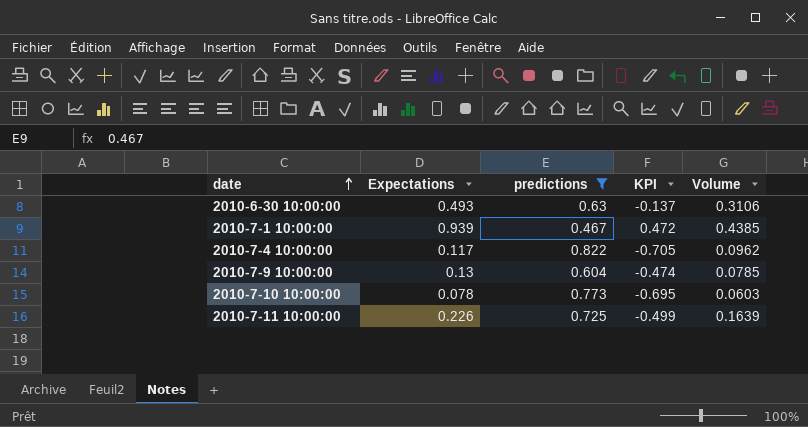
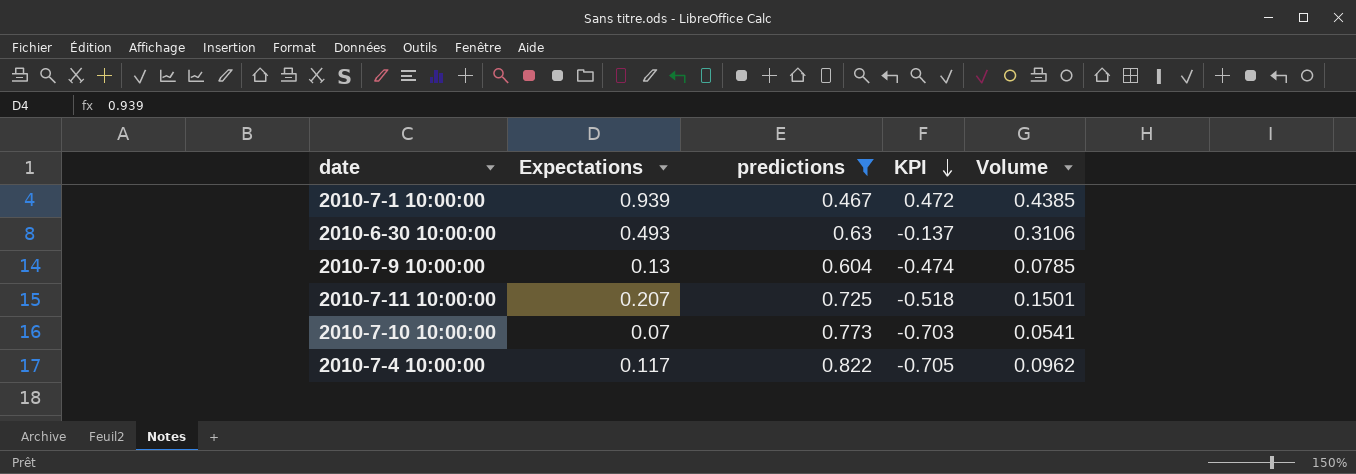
row order: date ascending -> KPI descending
2010-7-11 10:00:00 | Expectations: 0.226 -> 0.207
2010-7-11 10:00:00 | KPI: -0.499 -> -0.518
2010-7-11 10:00:00 | Volume: 0.1639 -> 0.1501
2010-7-10 10:00:00 | Expectations: 0.078 -> 0.07
2010-7-10 10:00:00 | KPI: -0.695 -> -0.703
2010-7-10 10:00:00 | Volume: 0.0603 -> 0.0541

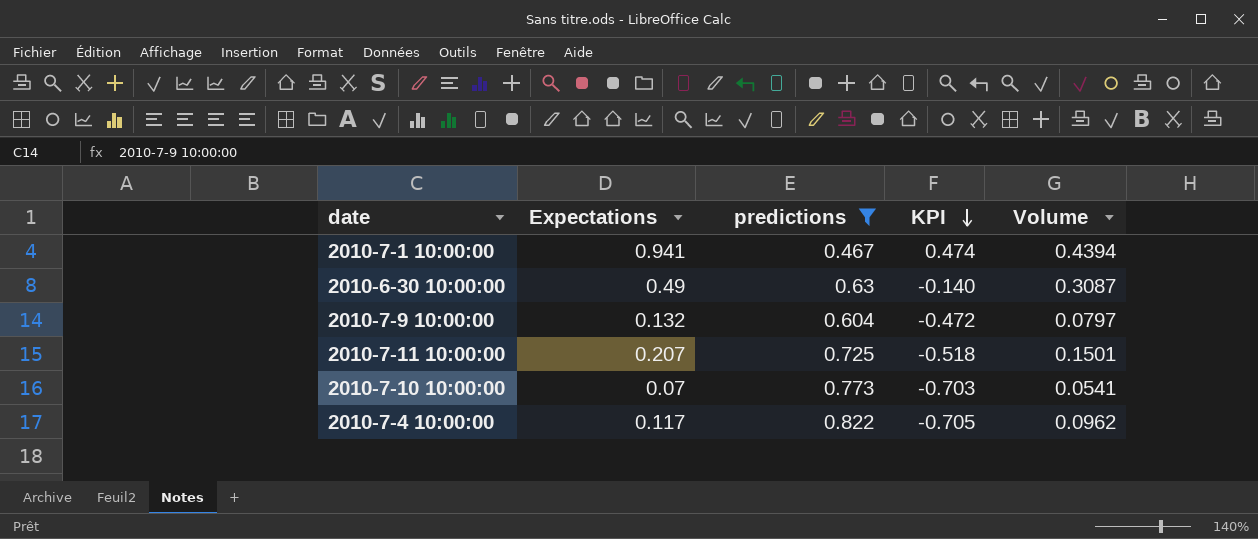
2010-7-1 10:00:00 | Expectations: 0.939 -> 0.941
2010-7-1 10:00:00 | KPI: 0.472 -> 0.474
2010-7-1 10:00:00 | Volume: 0.4385 -> 0.4394
2010-6-30 10:00:00 | Expectations: 0.493 -> 0.49
2010-6-30 10:00:00 | KPI: -0.137 -> -0.140
2010-6-30 10:00:00 | Volume: 0.3106 -> 0.3087
2010-7-9 10:00:00 | Expectations: 0.13 -> 0.132
2010-7-9 10:00:00 | KPI: -0.474 -> -0.472
2010-7-9 10:00:00 | Volume: 0.0785 -> 0.0797

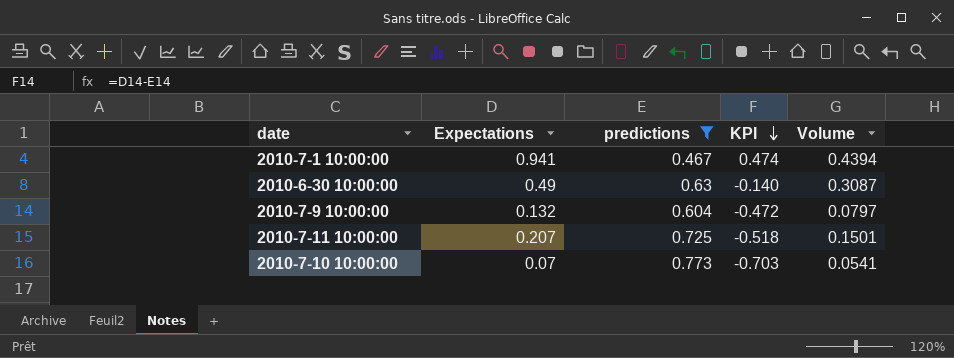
row 2010-7-4 10:00:00: 0.117 | 0.822 | -0.705 | 0.0962 -> none

